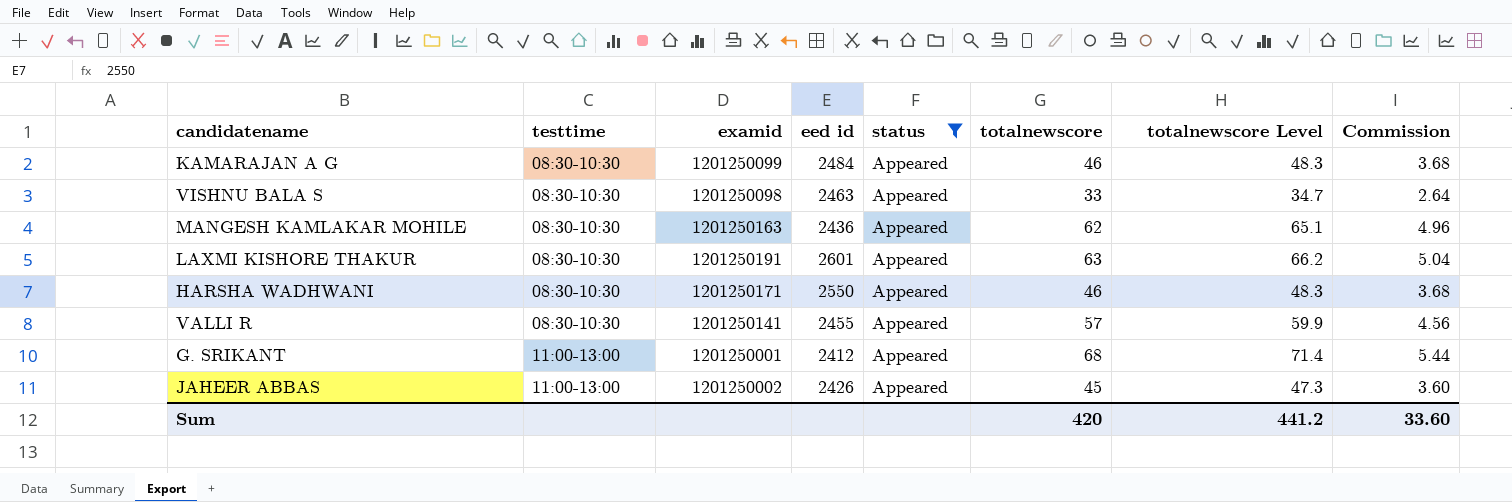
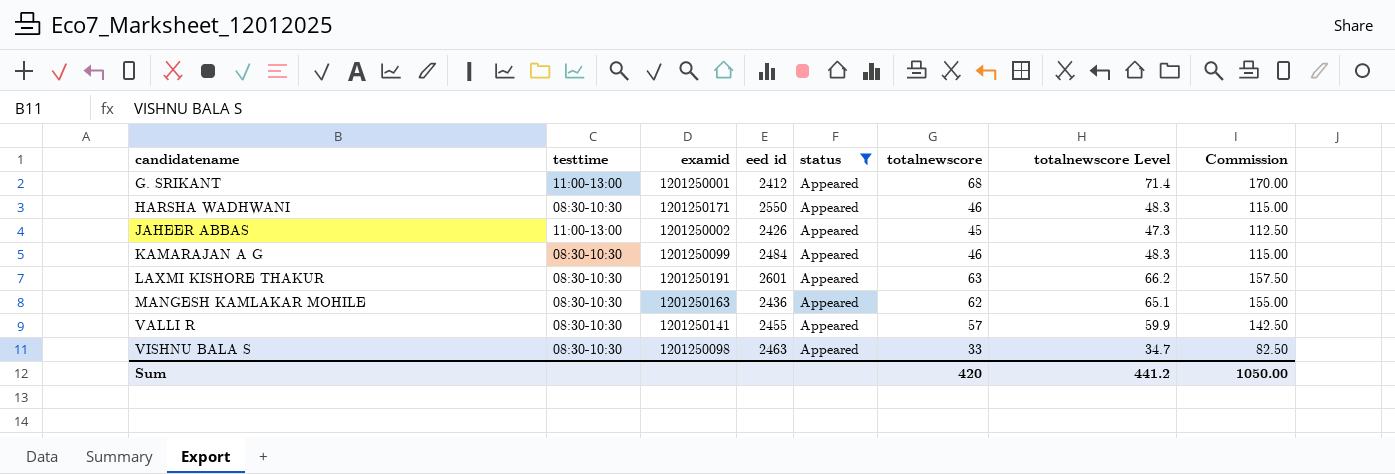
row order: testtime ascending -> candidatename ascending
column Commission | formula: [totalnewscore] * 0.08 -> [totalnewscore] * 2.5
Sum | Commission: 33.60 -> 1050.00

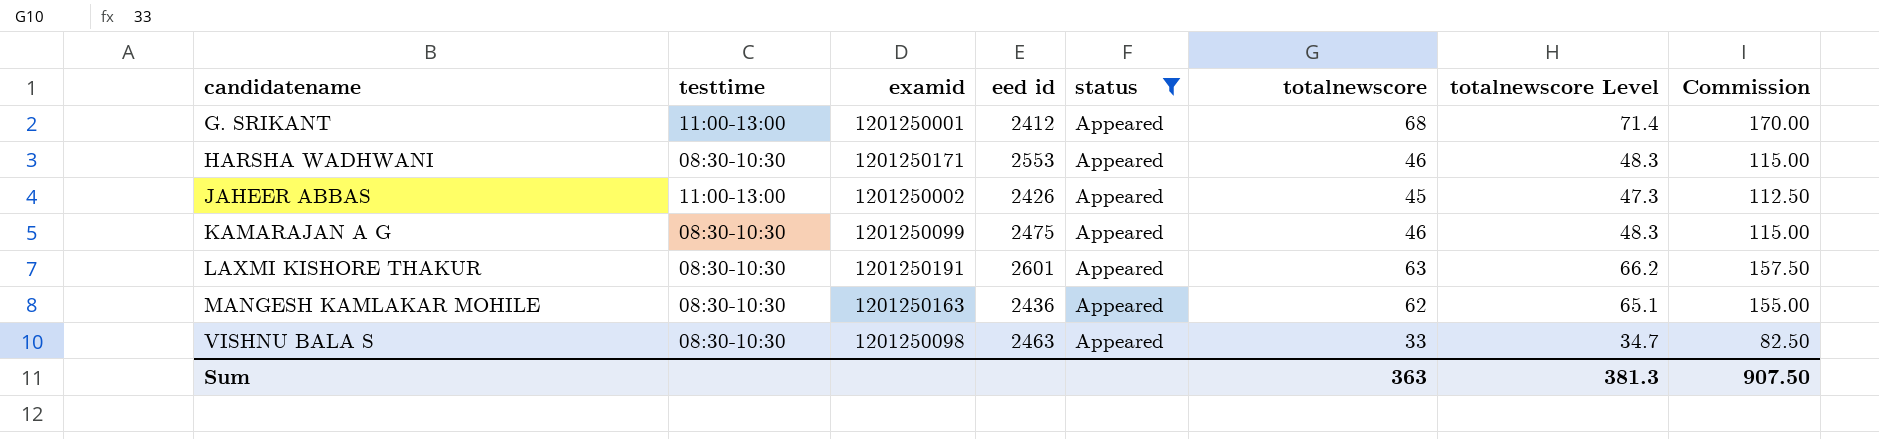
row VALLI R: 08:30-10:30 | 1201250141 | 2455 | Appeared | 57 | 59.9 | 142.50 -> none
HARSHA WADHWANI | eed id: 2550 -> 2553
KAMARAJAN A G | eed id: 2484 -> 2475
Sum | totalnewscore: 420 -> 363
Sum | totalnewscore Level: 441.2 -> 381.3
Sum | Commission: 1050.00 -> 907.50

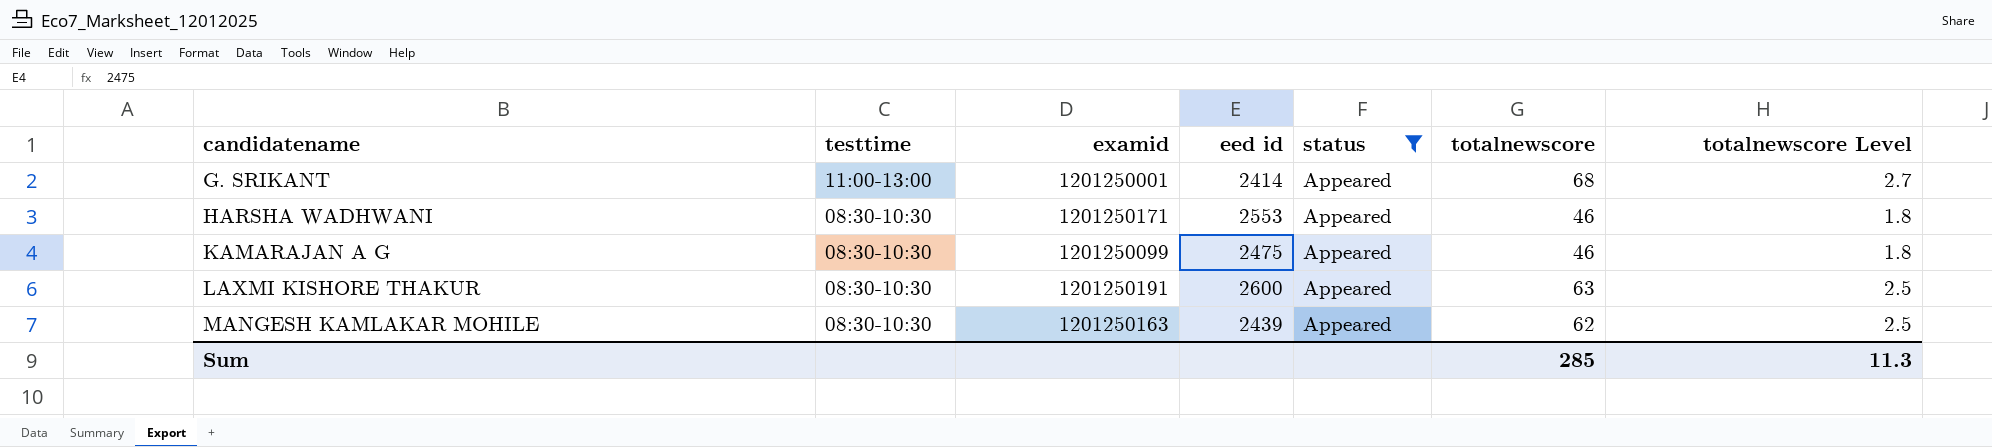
column Commission | formula: [totalnewscore] * 2.5 -> none
column totalnewscore Level | formula: [totalnewscore] * 1.05 -> [totalnewscore] * 0.04
row JAHEER ABBAS: 11:00-13:00 | 1201250002 | 2426 | Appeared | 45 | 47.3 | 112.50 -> none
row VISHNU BALA S: 08:30-10:30 | 1201250098 | 2463 | Appeared | 33 | 34.7 | 82.50 -> none
G. SRIKANT | eed id: 2412 -> 2414
LAXMI KISHORE THAKUR | eed id: 2601 -> 2600
MANGESH KAMLAKAR MOHILE | eed id: 2436 -> 2439
Sum | totalnewscore: 363 -> 285
Sum | totalnewscore Level: 381.3 -> 11.3

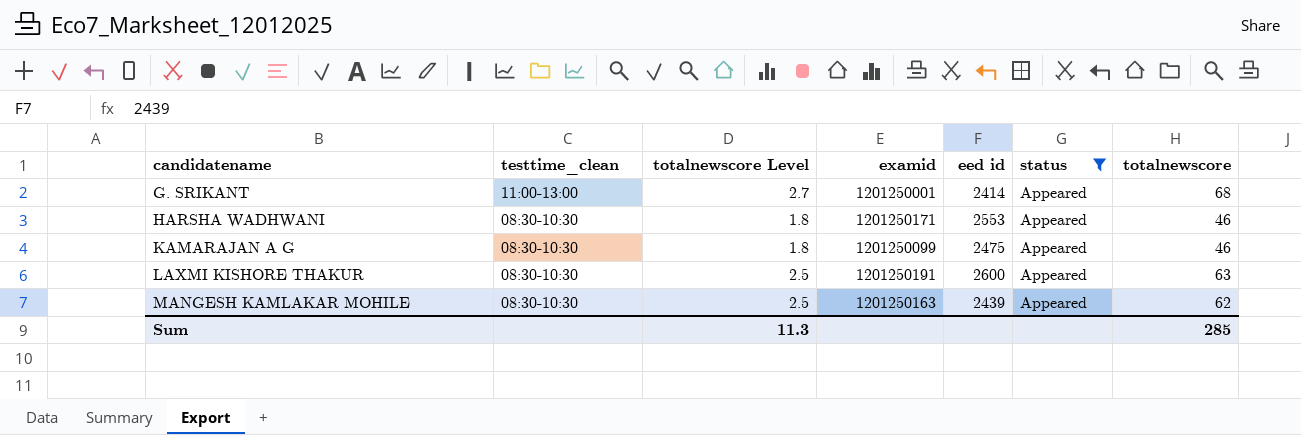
column name: testtime -> testtime_clean
column totalnewscore Level | position: 7 -> 3

